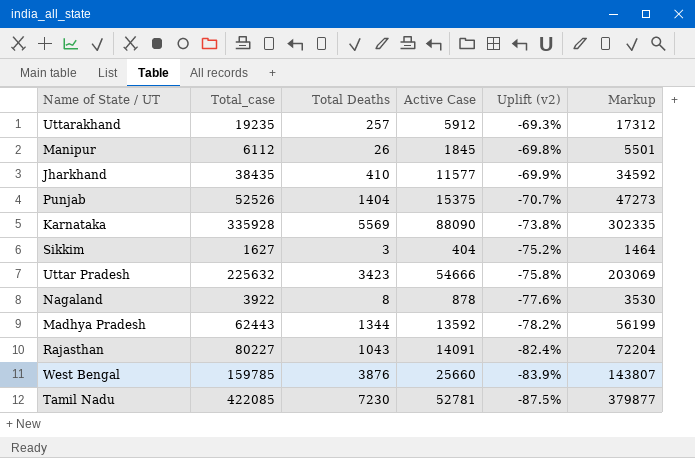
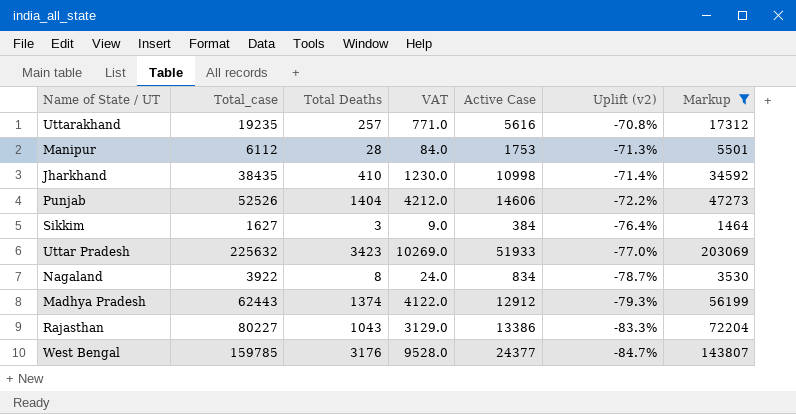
filter: none -> Markup <= 203069
column VAT | formula: none -> [Total Deaths] * 3
Uttarakhand | Active Case: 5912 -> 5616
Uttarakhand | Uplift (v2): -69.3% -> -70.8%
Manipur | Total Deaths: 26 -> 28
Manipur | Active Case: 1845 -> 1753
Manipur | Uplift (v2): -69.8% -> -71.3%
Jharkhand | Active Case: 11577 -> 10998
Jharkhand | Uplift (v2): -69.9% -> -71.4%
Punjab | Active Case: 15375 -> 14606
Punjab | Uplift (v2): -70.7% -> -72.2%
Sikkim | Active Case: 404 -> 384
Sikkim | Uplift (v2): -75.2% -> -76.4%
Uttar Pradesh | Active Case: 54666 -> 51933
Uttar Pradesh | Uplift (v2): -75.8% -> -77.0%
Nagaland | Active Case: 878 -> 834
Nagaland | Uplift (v2): -77.6% -> -78.7%
Madhya Pradesh | Total Deaths: 1344 -> 1374
Madhya Pradesh | Active Case: 13592 -> 12912
Madhya Pradesh | Uplift (v2): -78.2% -> -79.3%
Rajasthan | Active Case: 14091 -> 13386
Rajasthan | Uplift (v2): -82.4% -> -83.3%
West Bengal | Total Deaths: 3876 -> 3176
West Bengal | Active Case: 25660 -> 24377
West Bengal | Uplift (v2): -83.9% -> -84.7%

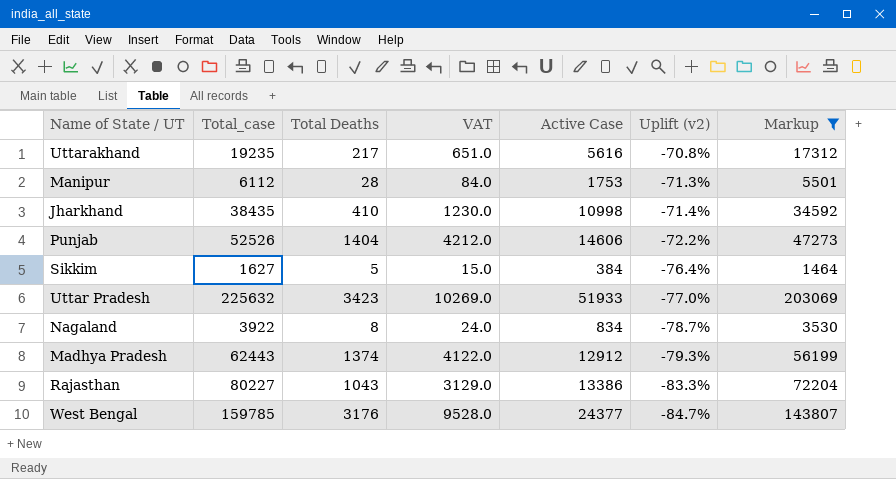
Uttarakhand | Total Deaths: 257 -> 217
Uttarakhand | VAT: 771.0 -> 651.0
Sikkim | Total Deaths: 3 -> 5
Sikkim | VAT: 9.0 -> 15.0

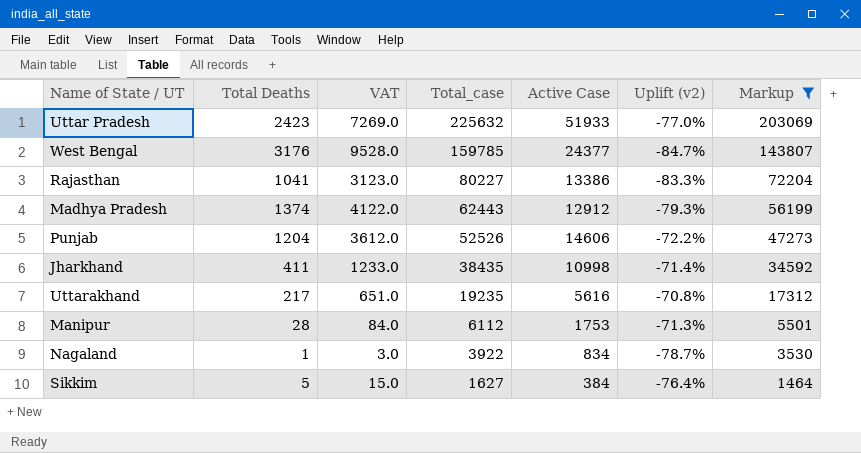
row order: Uplift (v2) descending -> Total_case descending
column Total_case | position: 2 -> 4
Uttar Pradesh | Total Deaths: 3423 -> 2423
Uttar Pradesh | VAT: 10269.0 -> 7269.0
Rajasthan | Total Deaths: 1043 -> 1041
Rajasthan | VAT: 3129.0 -> 3123.0
Punjab | Total Deaths: 1404 -> 1204
Punjab | VAT: 4212.0 -> 3612.0
Jharkhand | Total Deaths: 410 -> 411
Jharkhand | VAT: 1230.0 -> 1233.0
Nagaland | Total Deaths: 8 -> 1
Nagaland | VAT: 24.0 -> 3.0

